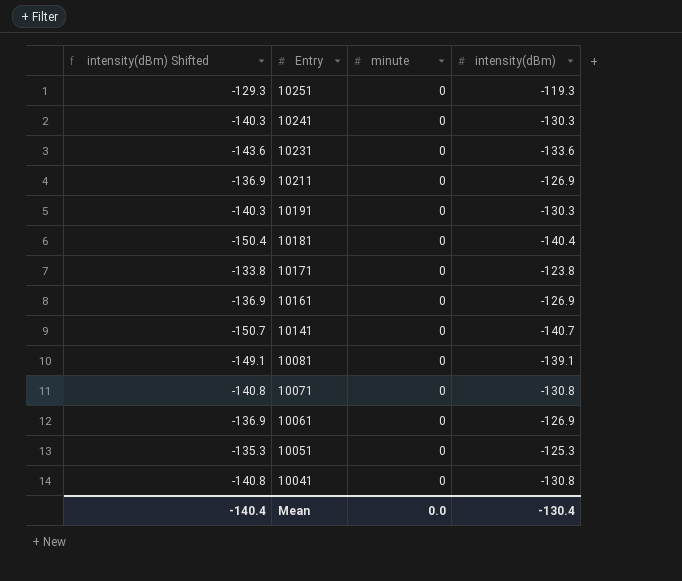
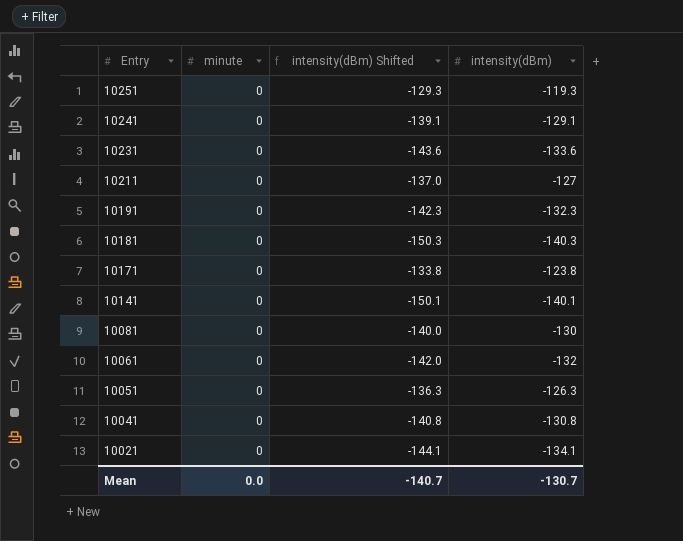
column intensity(dBm) Shifted | position: 1 -> 3
row 10161: -136.9 | 0 | -126.9 -> none
row 10071: -140.8 | 0 | -130.8 -> none
10241 | intensity(dBm) Shifted: -140.3 -> -139.1
10241 | intensity(dBm): -130.3 -> -129.1
10211 | intensity(dBm) Shifted: -136.9 -> -137.0
10211 | intensity(dBm): -126.9 -> -127
10191 | intensity(dBm) Shifted: -140.3 -> -142.3
10191 | intensity(dBm): -130.3 -> -132.3
10181 | intensity(dBm) Shifted: -150.4 -> -150.3
10181 | intensity(dBm): -140.4 -> -140.3
10141 | intensity(dBm) Shifted: -150.7 -> -150.1
10141 | intensity(dBm): -140.7 -> -140.1
10081 | intensity(dBm) Shifted: -149.1 -> -140.0
10081 | intensity(dBm): -139.1 -> -130
10061 | intensity(dBm) Shifted: -136.9 -> -142.0
10061 | intensity(dBm): -126.9 -> -132
10051 | intensity(dBm) Shifted: -135.3 -> -136.3
10051 | intensity(dBm): -125.3 -> -126.3
row 10021: none -> 0 | -144.1 | -134.1
Mean | intensity(dBm) Shifted: -140.4 -> -140.7
Mean | intensity(dBm): -130.4 -> -130.7

